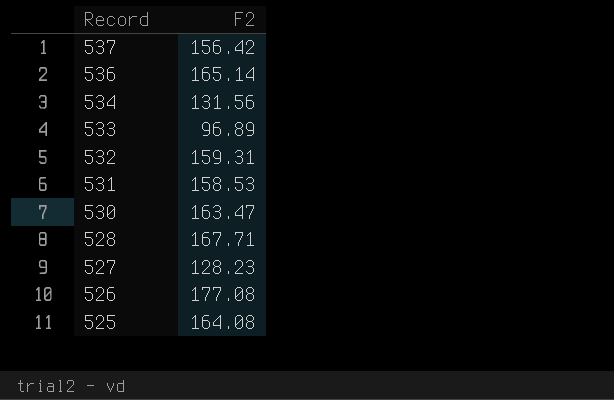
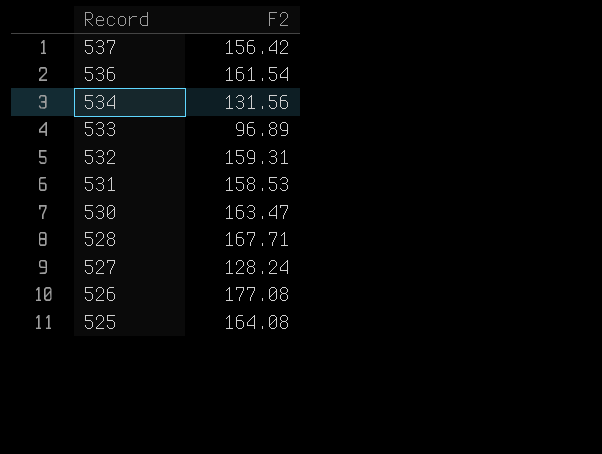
536 | F2: 165.14 -> 161.54
527 | F2: 128.23 -> 128.24

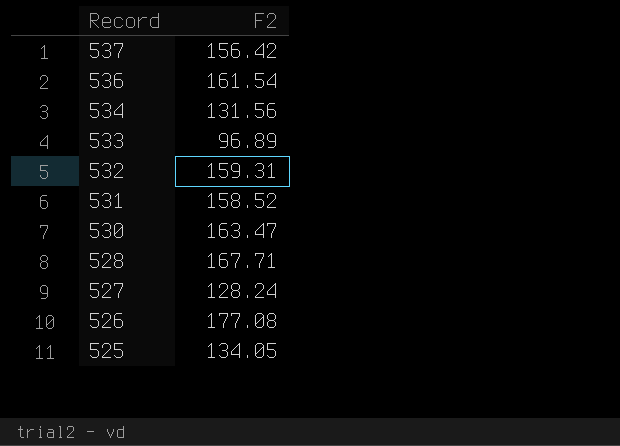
531 | F2: 158.53 -> 158.52
525 | F2: 164.08 -> 134.05

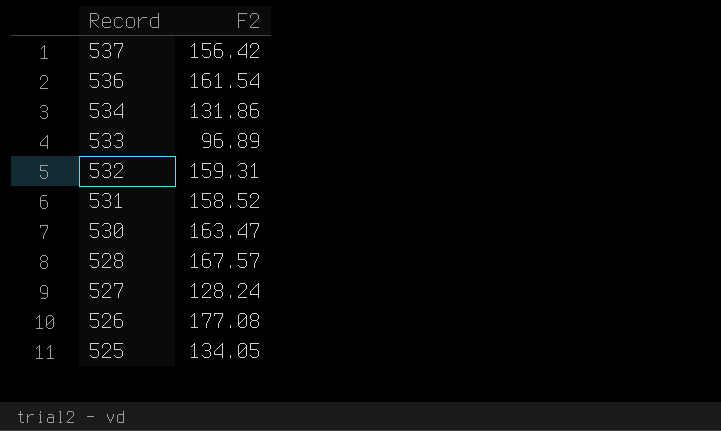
534 | F2: 131.56 -> 131.86
528 | F2: 167.71 -> 167.57

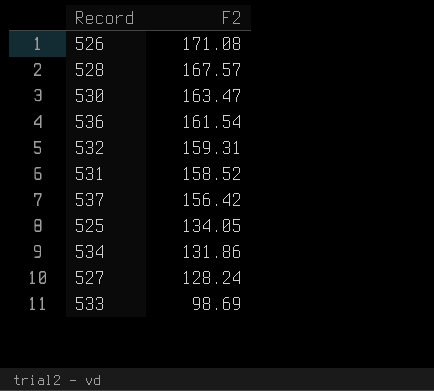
row order: Record descending -> F2 descending
526 | F2: 177.08 -> 171.08
533 | F2: 96.89 -> 98.69

